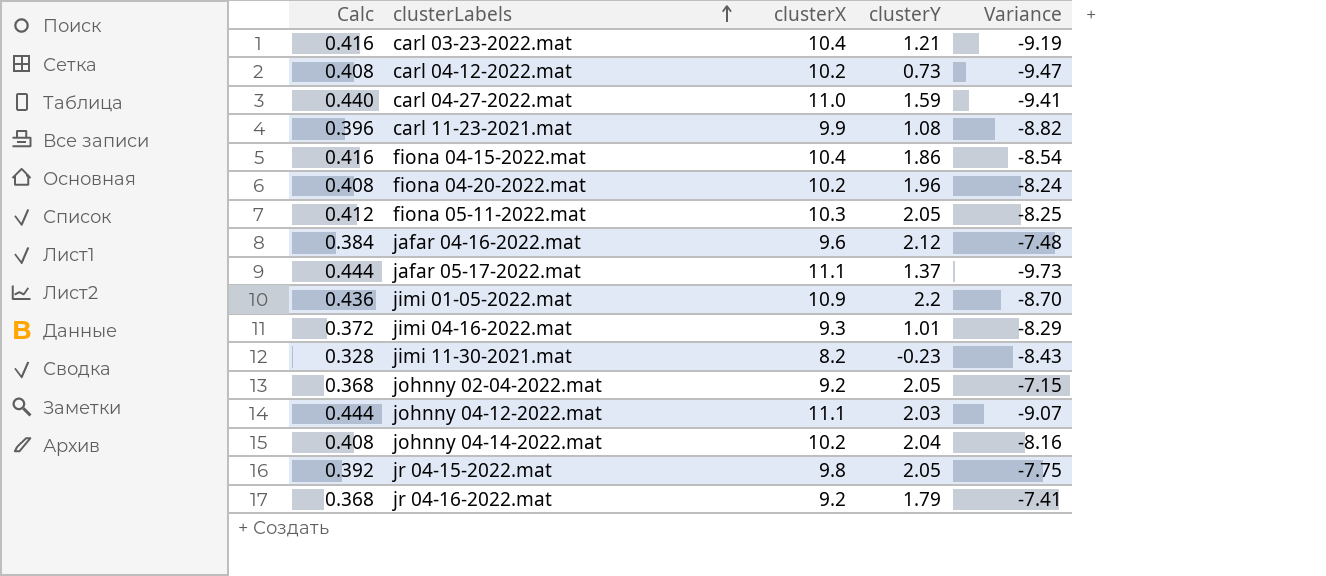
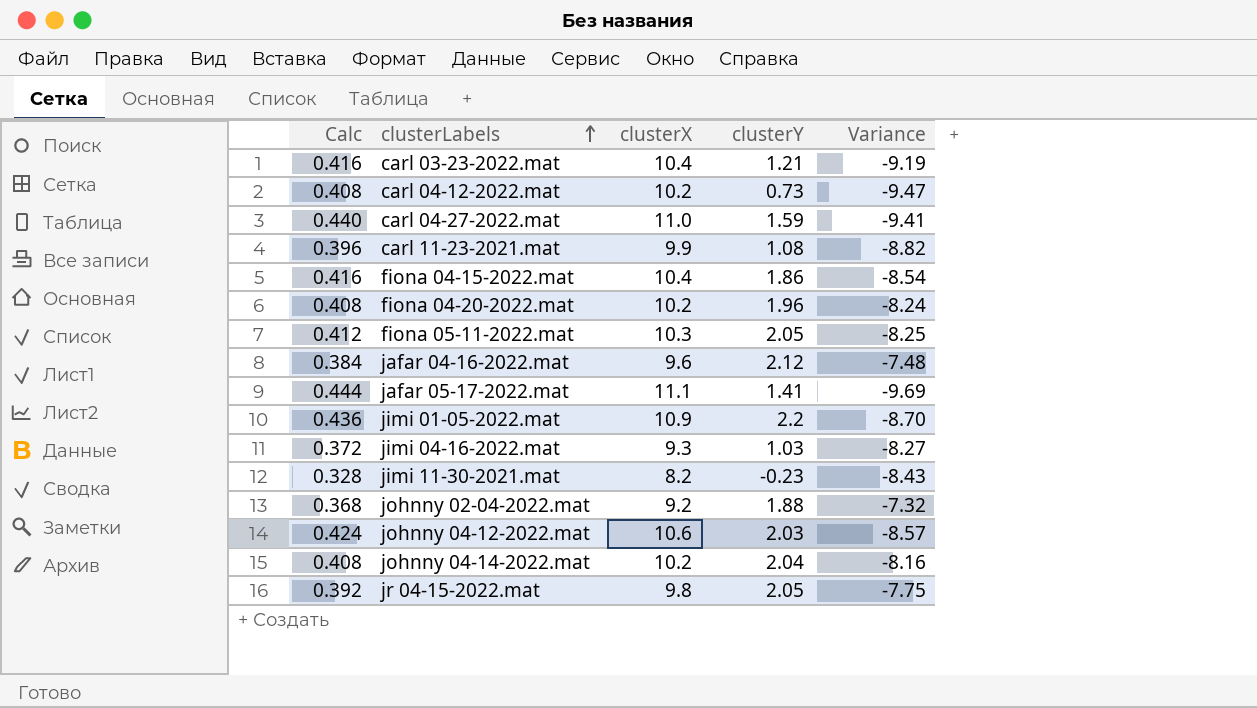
row jr 04-16-2022.mat: 0.368 | 9.2 | 1.79 | -7.41 -> none
jafar 05-17-2022.mat | clusterY: 1.37 -> 1.41
jafar 05-17-2022.mat | Variance: -9.73 -> -9.69
jimi 04-16-2022.mat | clusterY: 1.01 -> 1.03
jimi 04-16-2022.mat | Variance: -8.29 -> -8.27
johnny 02-04-2022.mat | clusterY: 2.05 -> 1.88
johnny 02-04-2022.mat | Variance: -7.15 -> -7.32
johnny 04-12-2022.mat | Calc: 0.444 -> 0.424
johnny 04-12-2022.mat | clusterX: 11.1 -> 10.6
johnny 04-12-2022.mat | Variance: -9.07 -> -8.57

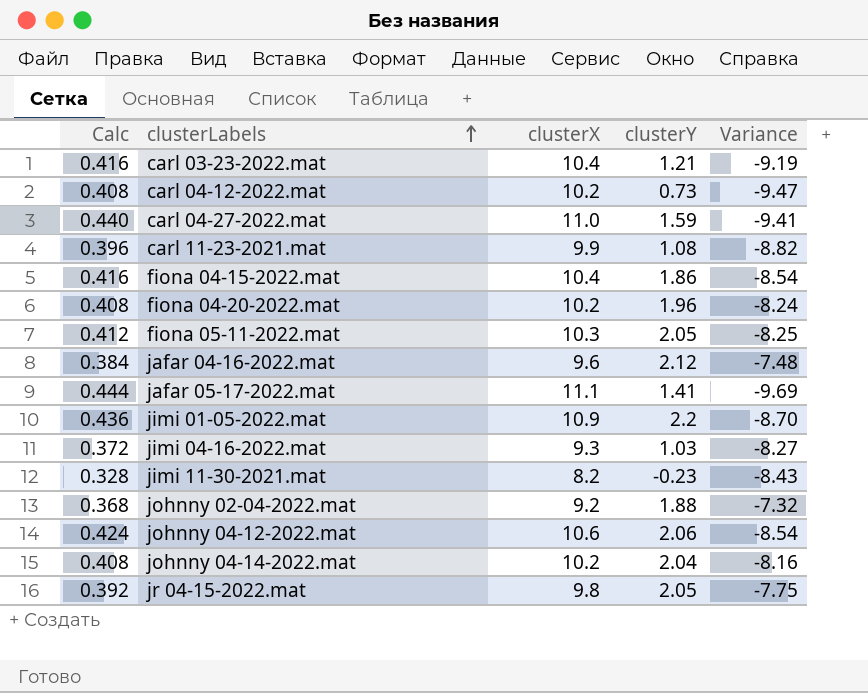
johnny 04-12-2022.mat | clusterY: 2.03 -> 2.06
johnny 04-12-2022.mat | Variance: -8.57 -> -8.54

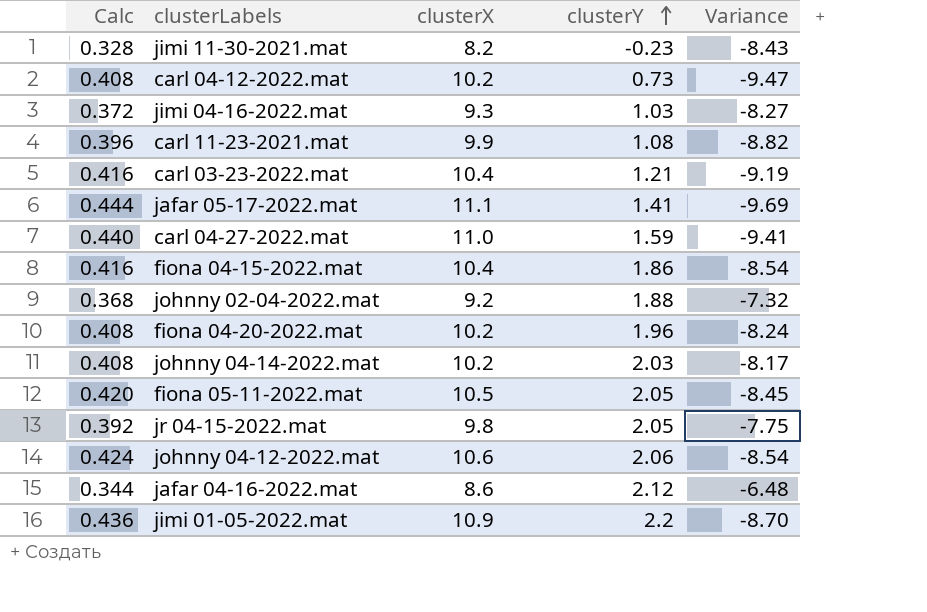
row order: clusterLabels ascending -> clusterY ascending
johnny 04-14-2022.mat | clusterY: 2.04 -> 2.03
johnny 04-14-2022.mat | Variance: -8.16 -> -8.17
fiona 05-11-2022.mat | Calc: 0.412 -> 0.420
fiona 05-11-2022.mat | clusterX: 10.3 -> 10.5
fiona 05-11-2022.mat | Variance: -8.25 -> -8.45
jafar 04-16-2022.mat | Calc: 0.384 -> 0.344
jafar 04-16-2022.mat | clusterX: 9.6 -> 8.6
jafar 04-16-2022.mat | Variance: -7.48 -> -6.48

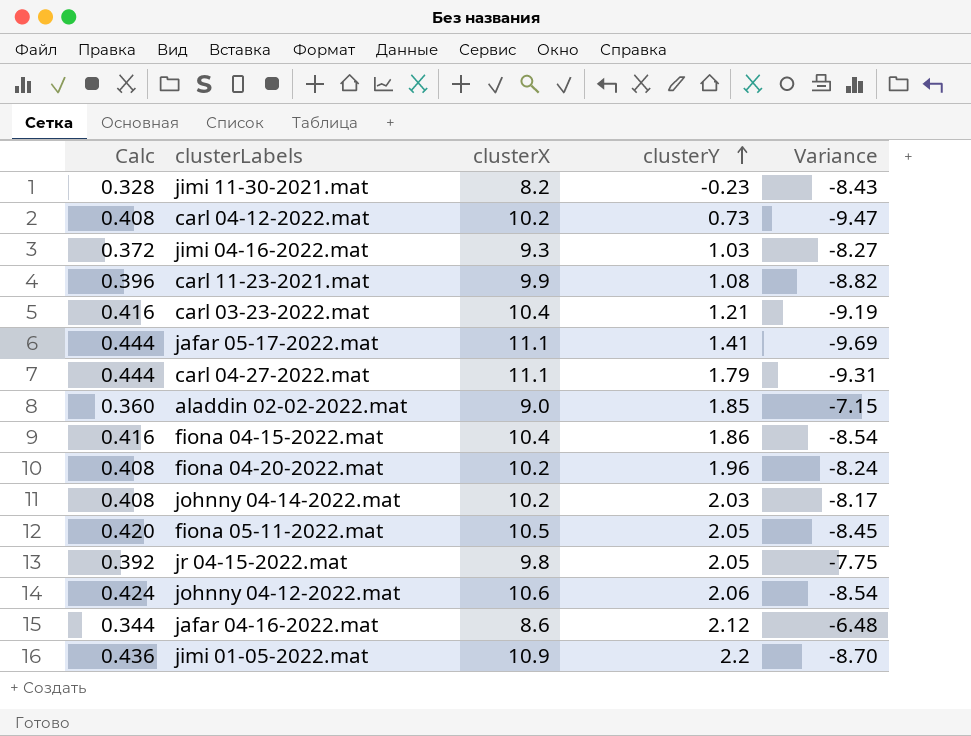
row johnny 02-04-2022.mat: 0.368 | 9.2 | 1.88 | -7.32 -> none
carl 04-27-2022.mat | Calc: 0.440 -> 0.444
carl 04-27-2022.mat | clusterX: 11.0 -> 11.1
carl 04-27-2022.mat | clusterY: 1.59 -> 1.79
carl 04-27-2022.mat | Variance: -9.41 -> -9.31
row aladdin 02-02-2022.mat: none -> 0.360 | 9.0 | 1.85 | -7.15

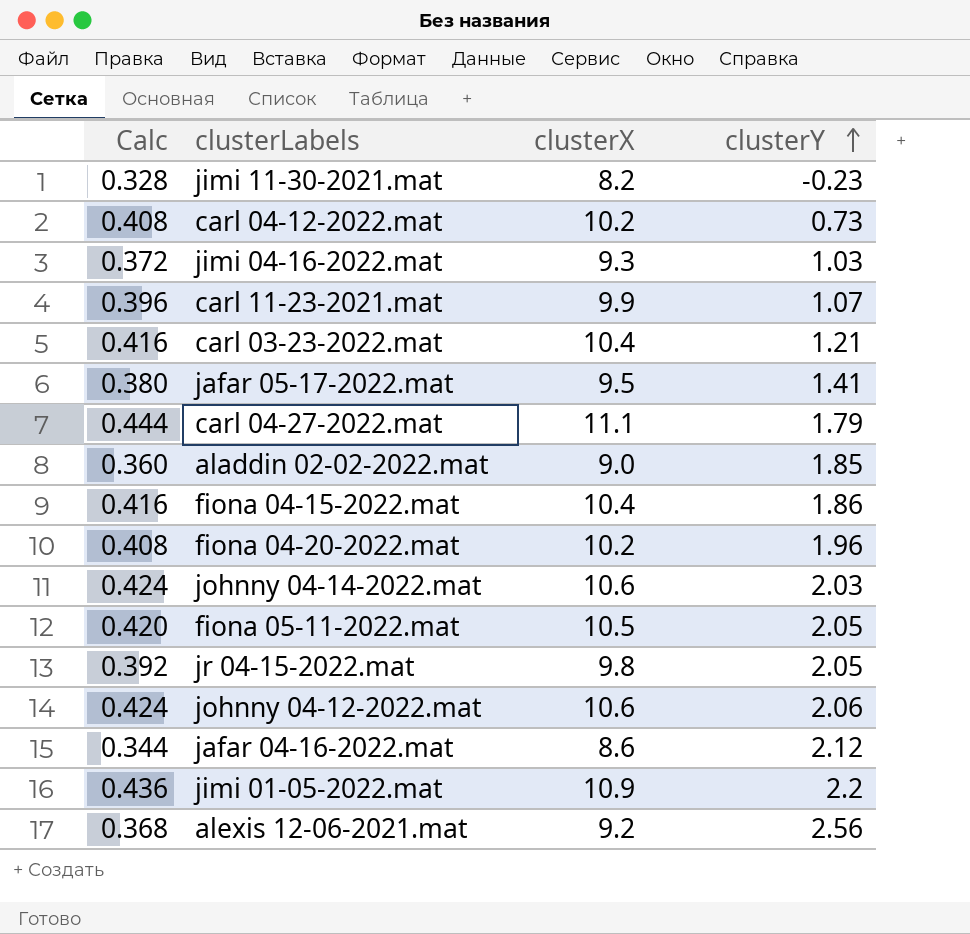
column Variance | formula: [clusterY] - [clusterX] -> none
carl 11-23-2021.mat | clusterY: 1.08 -> 1.07
jafar 05-17-2022.mat | Calc: 0.444 -> 0.380
jafar 05-17-2022.mat | clusterX: 11.1 -> 9.5
johnny 04-14-2022.mat | Calc: 0.408 -> 0.424
johnny 04-14-2022.mat | clusterX: 10.2 -> 10.6
row alexis 12-06-2021.mat: none -> 0.368 | 9.2 | 2.56

